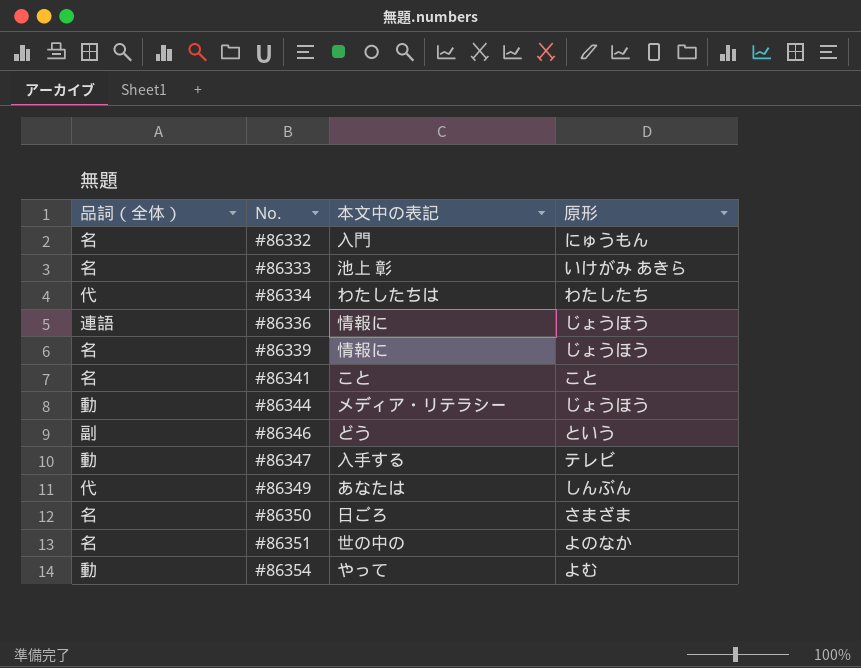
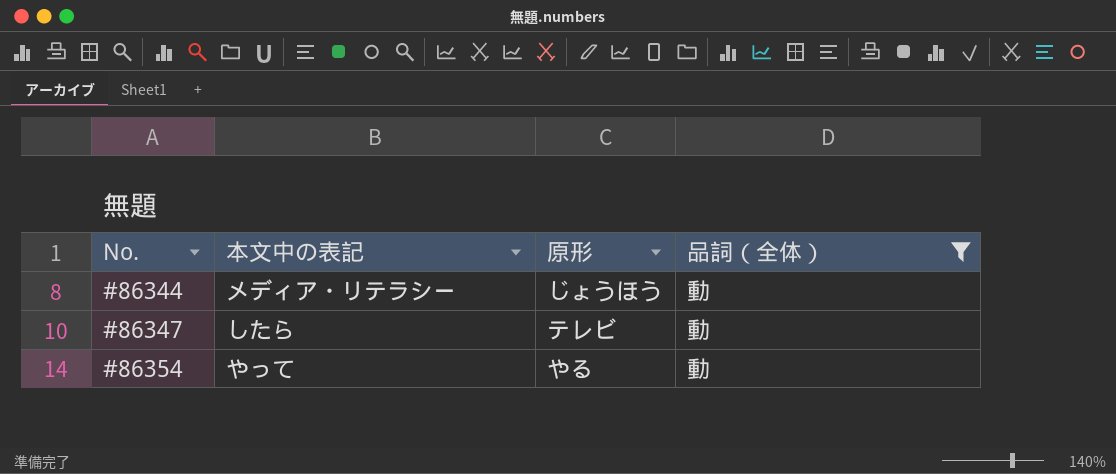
filter: none -> 品詞（全体） = 動
column 品詞（全体） | position: 1 -> 4
#86347 | 本文中の表記: 入手する -> したら
#86354 | 原形: よむ -> やる

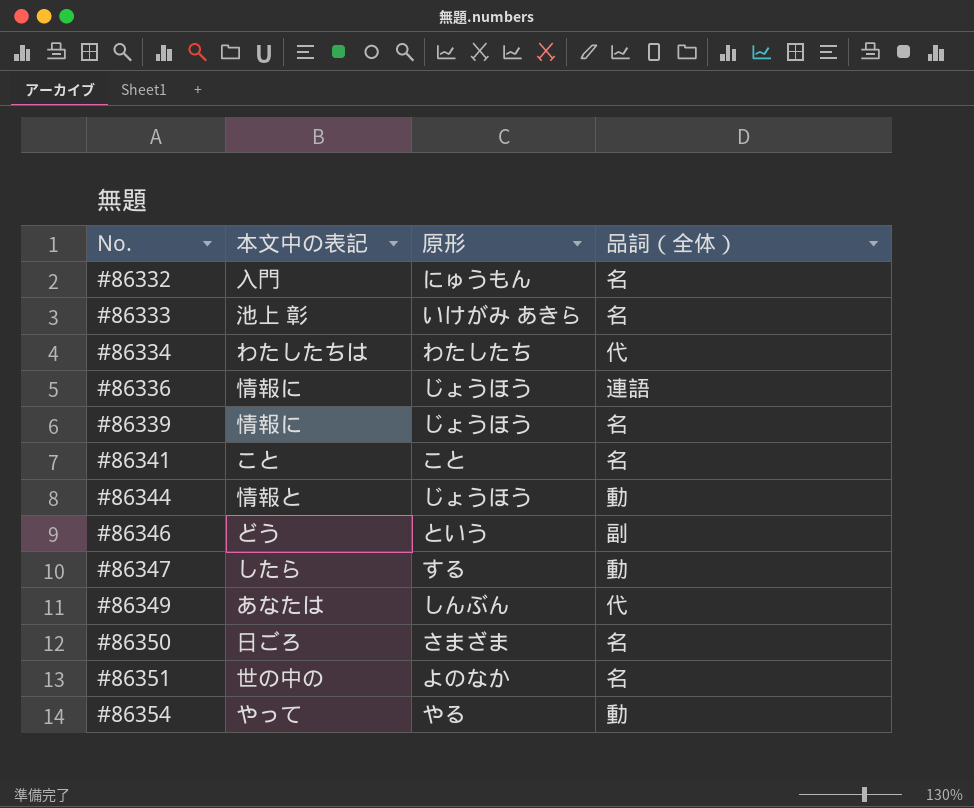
filter: 品詞（全体） = 動 -> none
#86344 | 本文中の表記: メディア・リテラシー -> 情報と
#86347 | 原形: テレビ -> する

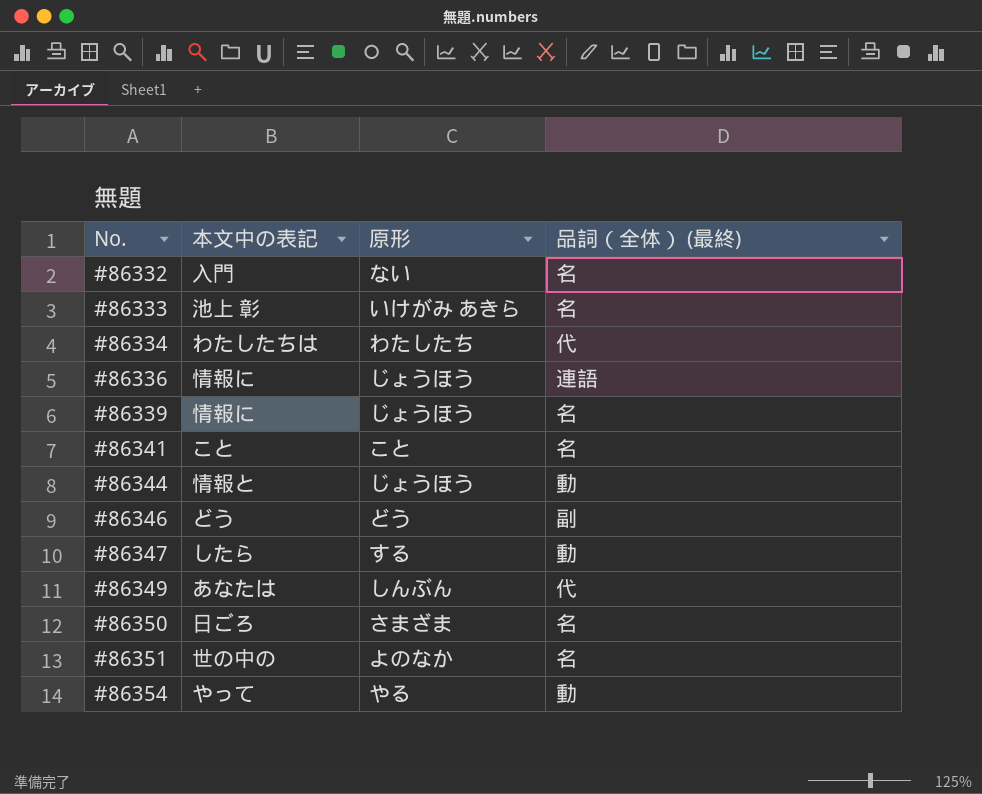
column name: 品詞（全体） -> 品詞（全体） (最終)
#86332 | 原形: にゅうもん -> ない
#86346 | 原形: という -> どう

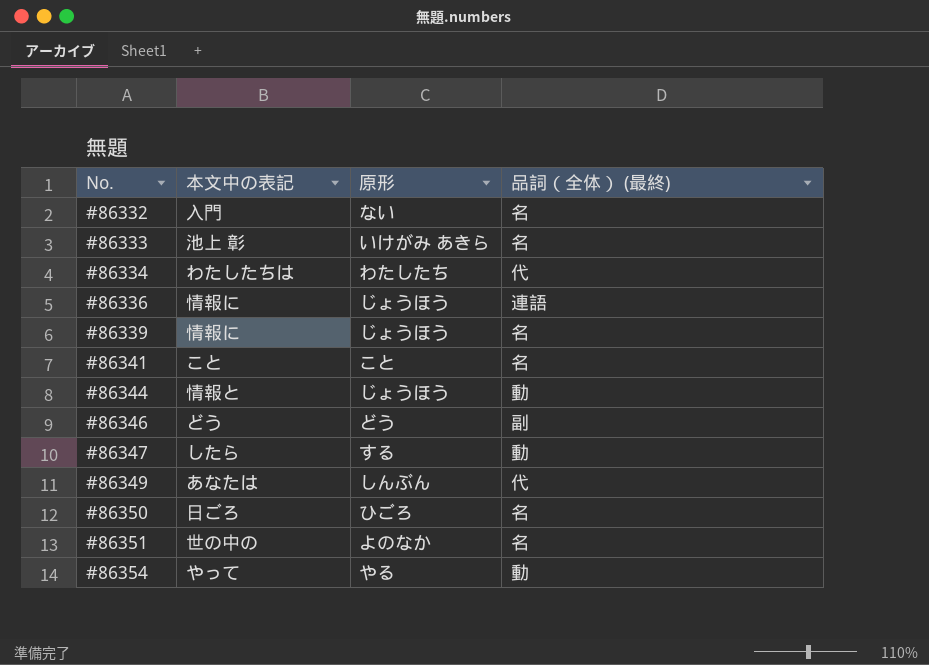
#86350 | 原形: さまざま -> ひごろ

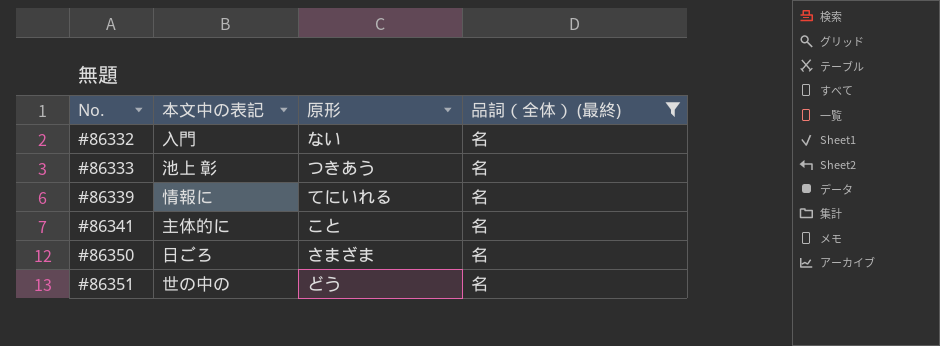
filter: none -> 品詞（全体） (最終) = 名
#86333 | 原形: いけがみ あきら -> つきあう
#86339 | 原形: じょうほう -> てにいれる
#86341 | 本文中の表記: こと -> 主体的に
#86350 | 原形: ひごろ -> さまざま
#86351 | 原形: よのなか -> どう

